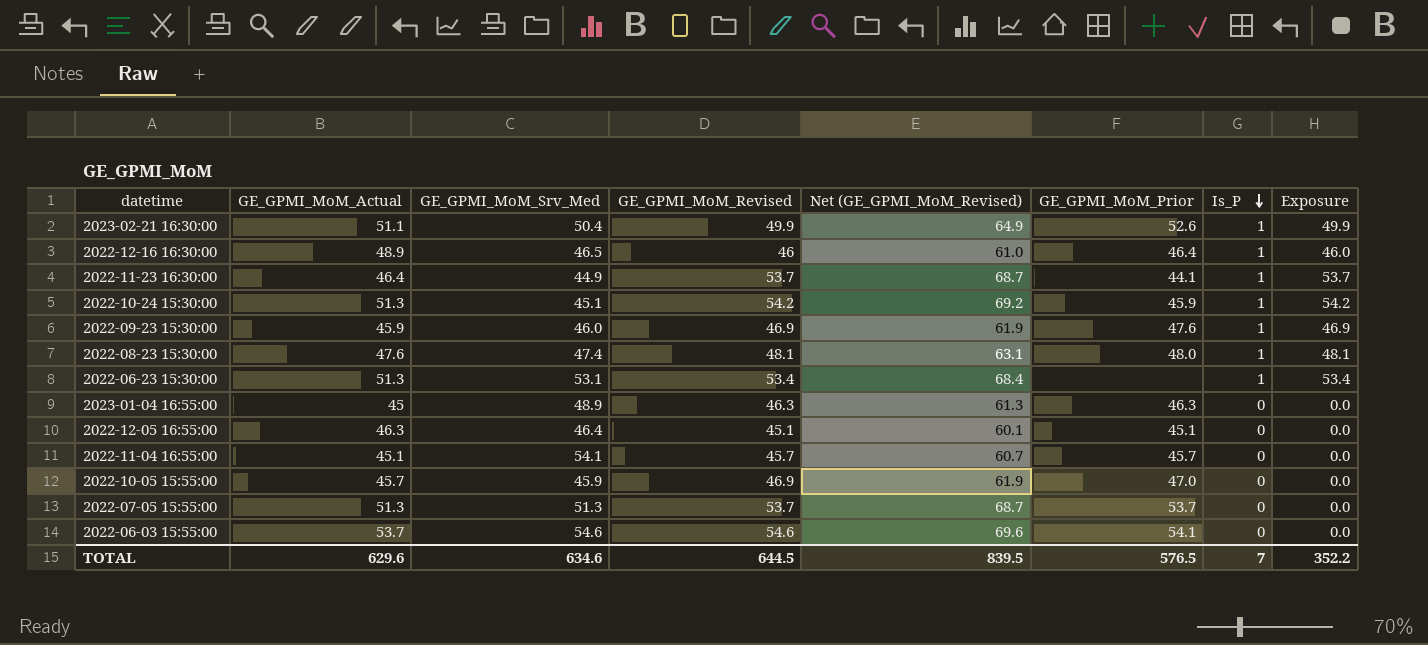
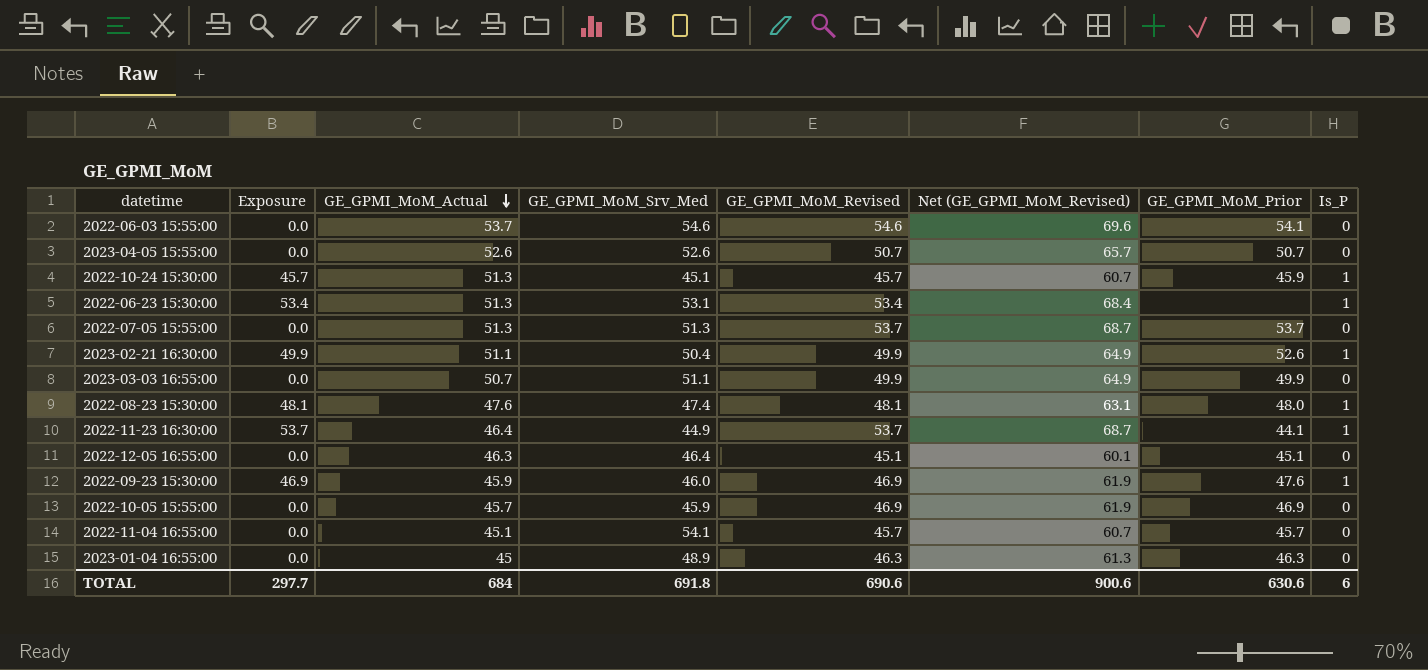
row order: Is_P descending -> GE_GPMI_MoM_Actual descending
column Exposure | position: 8 -> 2
row 2022-12-16 16:30:00: 48.9 | 46.5 | 46 | 61.0 | 46.4 | 1 | 46.0 -> none
row 2023-04-05 15:55:00: none -> 0.0 | 52.6 | 52.6 | 50.7 | 65.7 | 50.7 | 0
2022-10-24 15:30:00 | Exposure: 54.2 -> 45.7
2022-10-24 15:30:00 | GE_GPMI_MoM_Revised: 54.2 -> 45.7
2022-10-24 15:30:00 | Net (GE_GPMI_MoM_Revised): 69.2 -> 60.7
row 2023-03-03 16:55:00: none -> 0.0 | 50.7 | 51.1 | 49.9 | 64.9 | 49.9 | 0
2022-10-05 15:55:00 | GE_GPMI_MoM_Prior: 47.0 -> 46.9
TOTAL | Exposure: 352.2 -> 297.7
TOTAL | GE_GPMI_MoM_Actual: 629.6 -> 684
TOTAL | GE_GPMI_MoM_Srv_Med: 634.6 -> 691.8
TOTAL | GE_GPMI_MoM_Revised: 644.5 -> 690.6
TOTAL | Net (GE_GPMI_MoM_Revised): 839.5 -> 900.6
TOTAL | GE_GPMI_MoM_Prior: 576.5 -> 630.6
TOTAL | Is_P: 7 -> 6

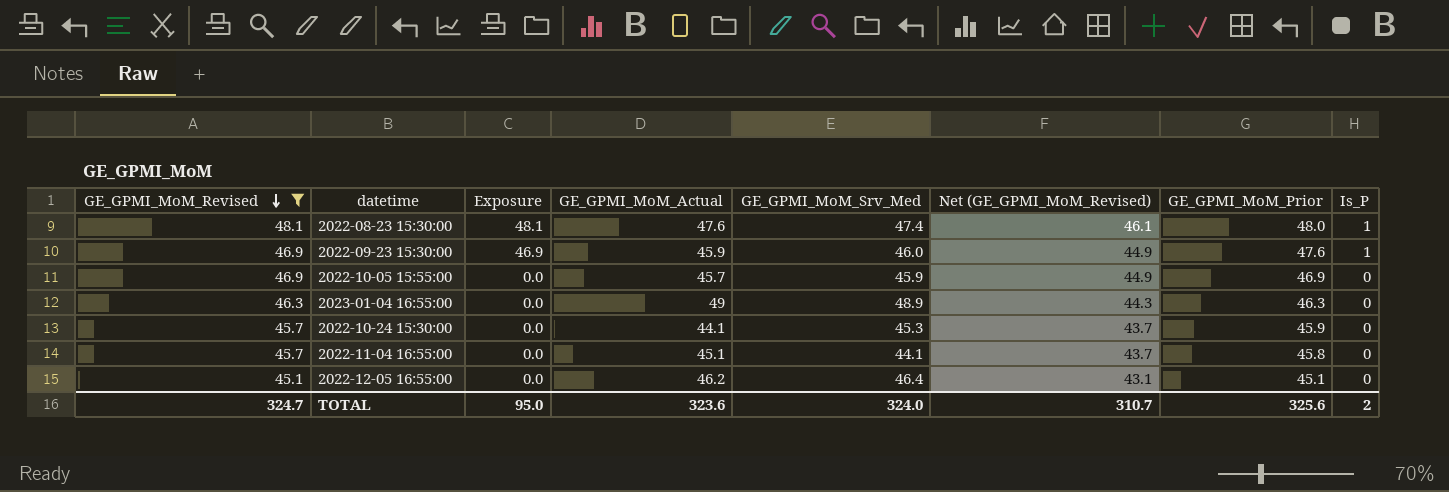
filter: none -> GE_GPMI_MoM_Revised <= 48.1
row order: GE_GPMI_MoM_Actual descending -> GE_GPMI_MoM_Revised descending
column GE_GPMI_MoM_Revised | position: 5 -> 1
column Net (GE_GPMI_MoM_Revised) | formula: [GE_GPMI_MoM_Revised] + 15 -> [GE_GPMI_MoM_Revised] - 2
2023-01-04 16:55:00 | GE_GPMI_MoM_Actual: 45 -> 49
2022-10-24 15:30:00 | Exposure: 45.7 -> 0.0
2022-10-24 15:30:00 | GE_GPMI_MoM_Actual: 51.3 -> 44.1
2022-10-24 15:30:00 | GE_GPMI_MoM_Srv_Med: 45.1 -> 45.3
2022-10-24 15:30:00 | Is_P: 1 -> 0
2022-11-04 16:55:00 | GE_GPMI_MoM_Srv_Med: 54.1 -> 44.1
2022-11-04 16:55:00 | GE_GPMI_MoM_Prior: 45.7 -> 45.8
2022-12-05 16:55:00 | GE_GPMI_MoM_Actual: 46.3 -> 46.2
TOTAL | GE_GPMI_MoM_Revised: 690.6 -> 324.7
TOTAL | Exposure: 297.7 -> 95.0
TOTAL | GE_GPMI_MoM_Actual: 684 -> 323.6
TOTAL | GE_GPMI_MoM_Srv_Med: 691.8 -> 324.0
TOTAL | Net (GE_GPMI_MoM_Revised): 900.6 -> 310.7
TOTAL | GE_GPMI_MoM_Prior: 630.6 -> 325.6
TOTAL | Is_P: 6 -> 2

